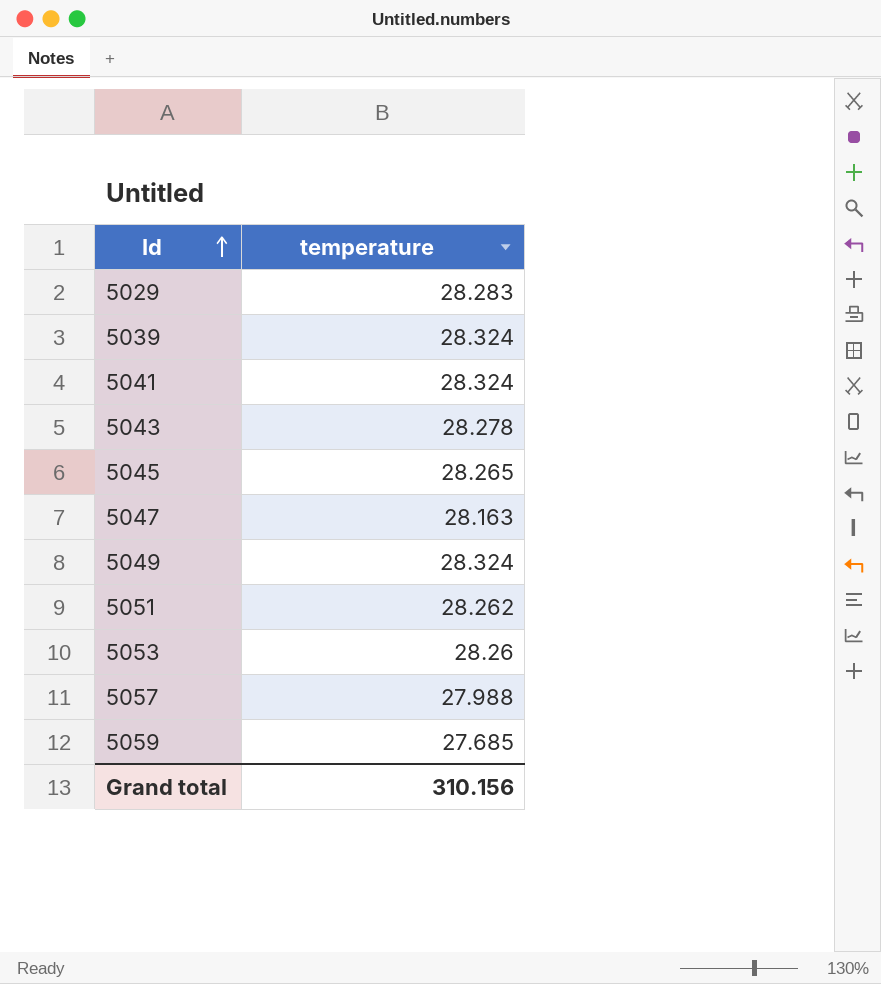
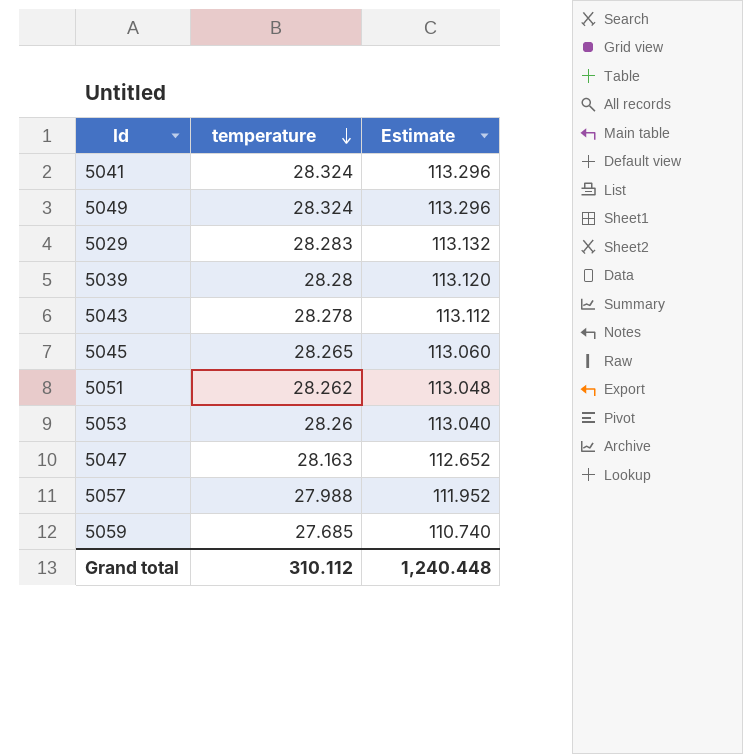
row order: Id ascending -> temperature descending
column Estimate | formula: none -> [temperature] * 4
5039 | temperature: 28.324 -> 28.28
Grand total | temperature: 310.156 -> 310.112

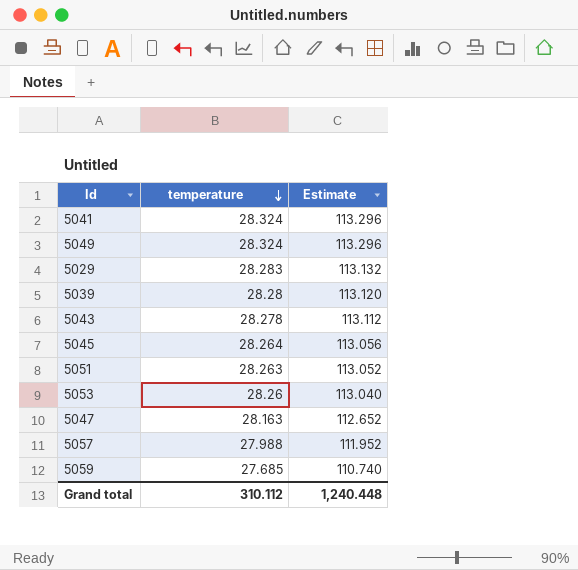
5045 | temperature: 28.265 -> 28.264
5045 | Estimate: 113.060 -> 113.056
5051 | temperature: 28.262 -> 28.263
5051 | Estimate: 113.048 -> 113.052

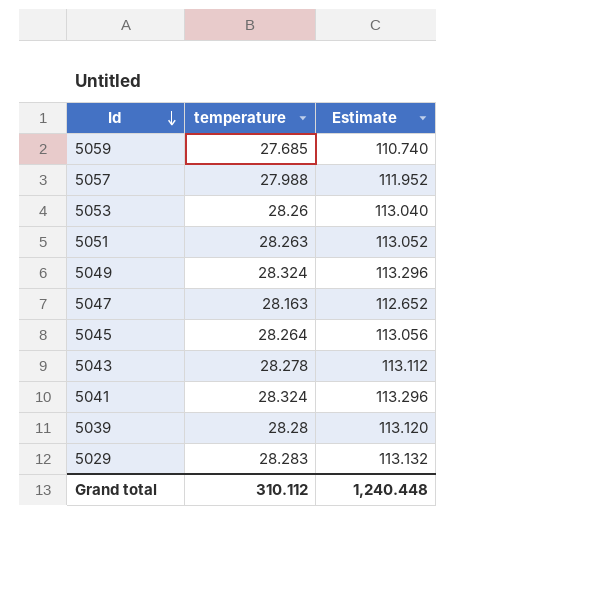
row order: temperature descending -> Id descending

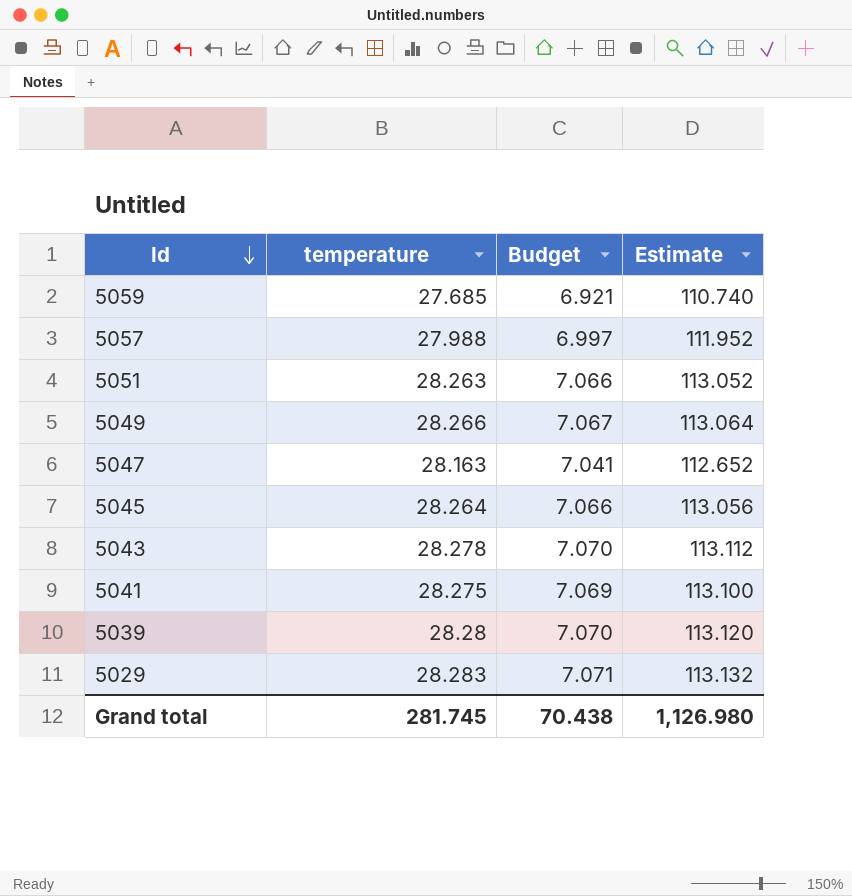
column Budget | formula: none -> [temperature] * 0.25
row 5053: 28.26 | 113.040 -> none
5049 | temperature: 28.324 -> 28.266
5049 | Estimate: 113.296 -> 113.064
5041 | temperature: 28.324 -> 28.275
5041 | Estimate: 113.296 -> 113.100
Grand total | temperature: 310.112 -> 281.745
Grand total | Estimate: 1,240.448 -> 1,126.980

